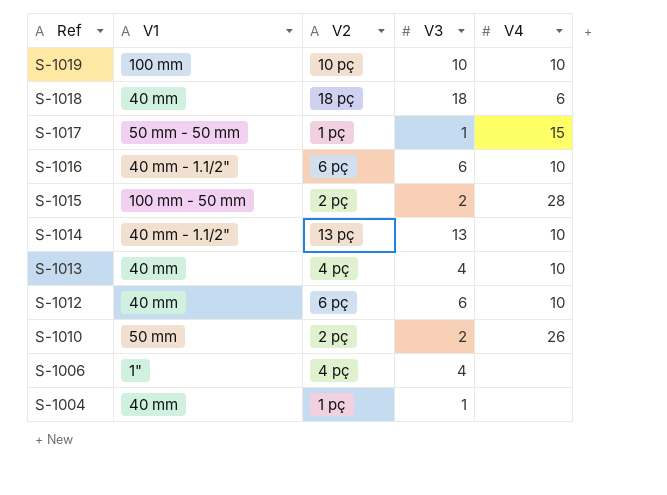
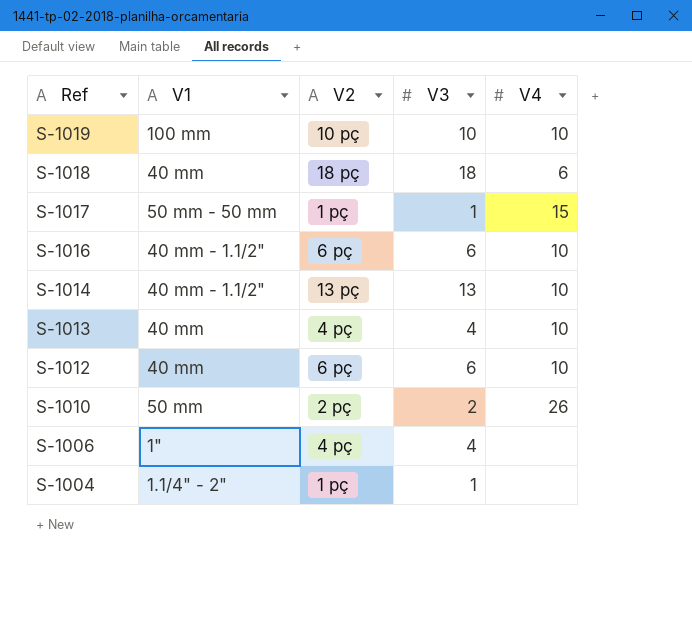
row S-1015: 100 mm - 50 mm | 2 pç | 2 | 28 -> none
S-1004 | V1: 40 mm -> 1.1/4" - 2"

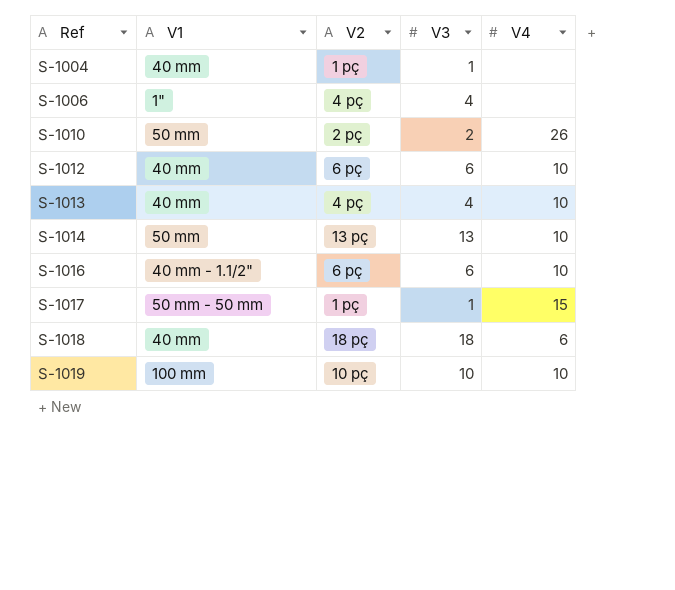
row order: Ref descending -> Ref ascending
S-1004 | V1: 1.1/4" - 2" -> 40 mm
S-1014 | V1: 40 mm - 1.1/2" -> 50 mm

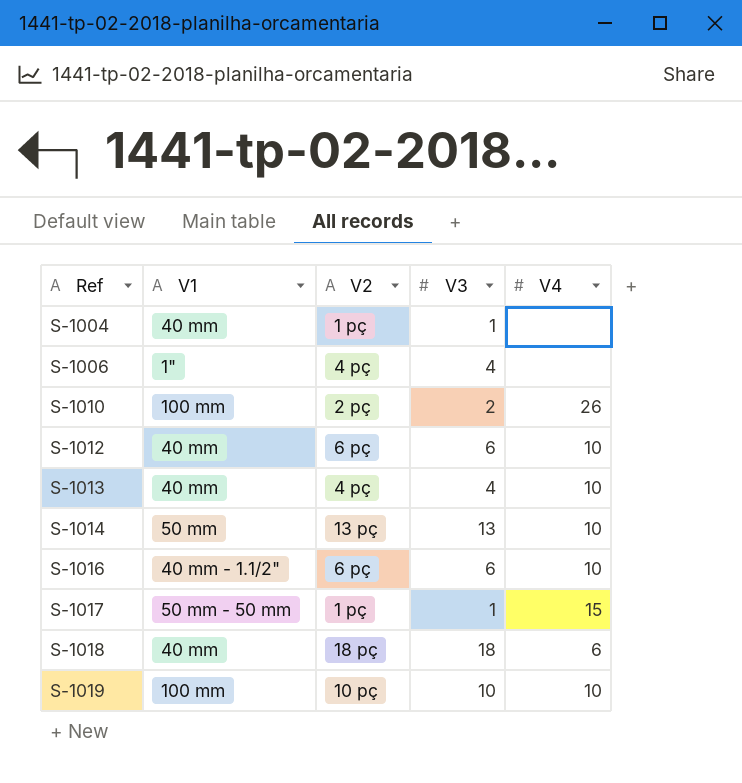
S-1010 | V1: 50 mm -> 100 mm

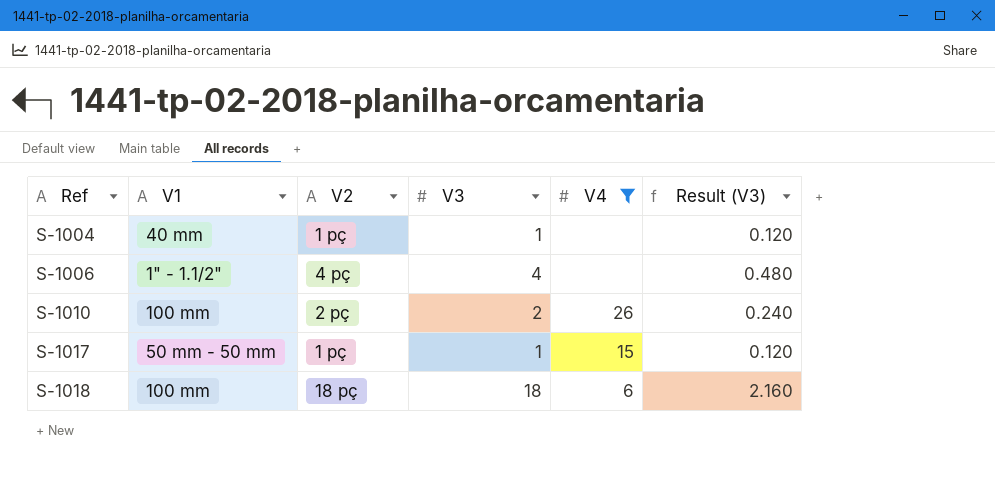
filter: none -> V4 != 10
column Result (V3) | formula: none -> [V3] * 0.12
S-1006 | V1: 1" -> 1" - 1.1/2"
S-1018 | V1: 40 mm -> 100 mm

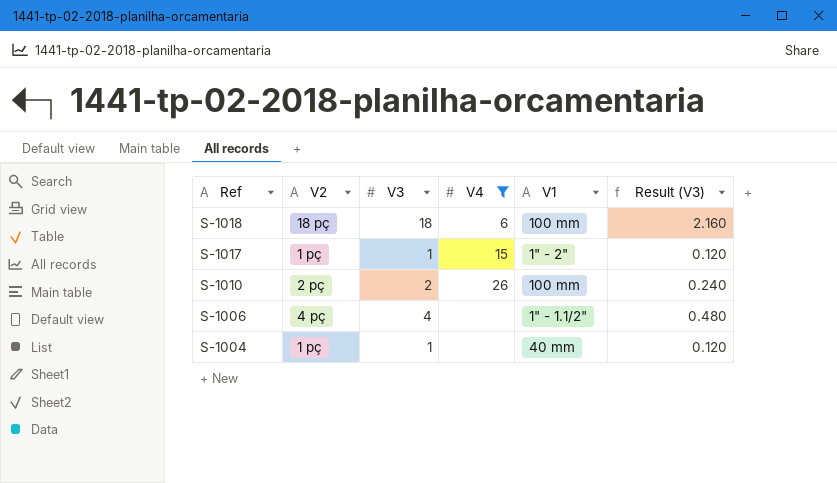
row order: Ref ascending -> Ref descending
column V1 | position: 2 -> 5
S-1017 | V1: 50 mm - 50 mm -> 1" - 2"

